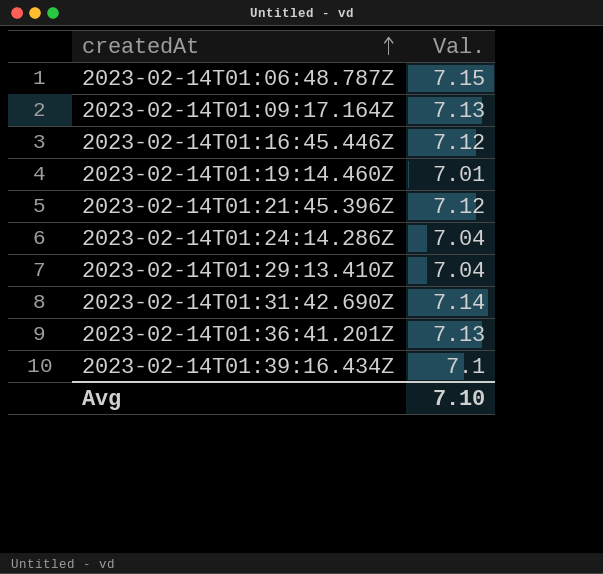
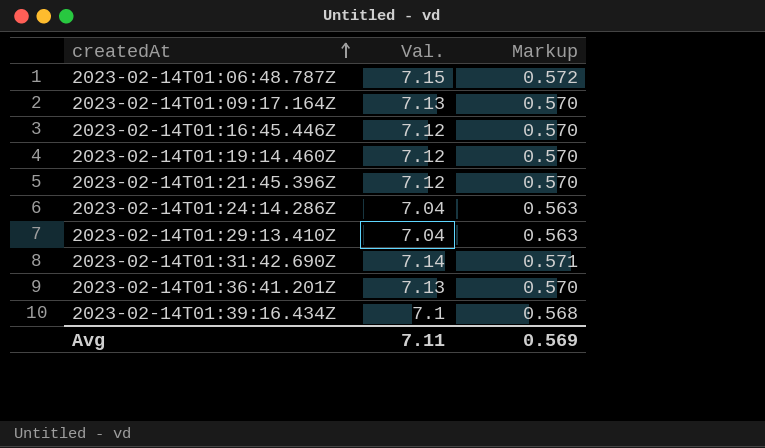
column Markup | formula: none -> [Val.] * 0.08
2023-02-14T01:19:14.460Z | Val.: 7.01 -> 7.12
Avg | Val.: 7.10 -> 7.11

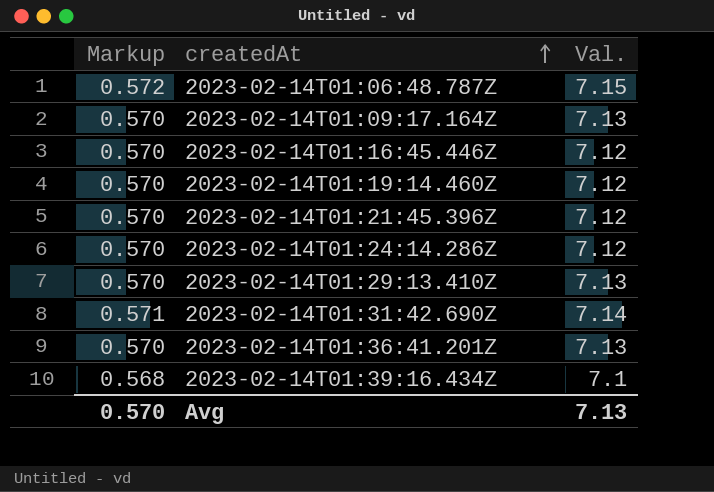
column Markup | position: 3 -> 1
2023-02-14T01:24:14.286Z | Markup: 0.563 -> 0.570
2023-02-14T01:24:14.286Z | Val.: 7.04 -> 7.12
2023-02-14T01:29:13.410Z | Markup: 0.563 -> 0.570
2023-02-14T01:29:13.410Z | Val.: 7.04 -> 7.13
Avg | Markup: 0.569 -> 0.570
Avg | Val.: 7.11 -> 7.13

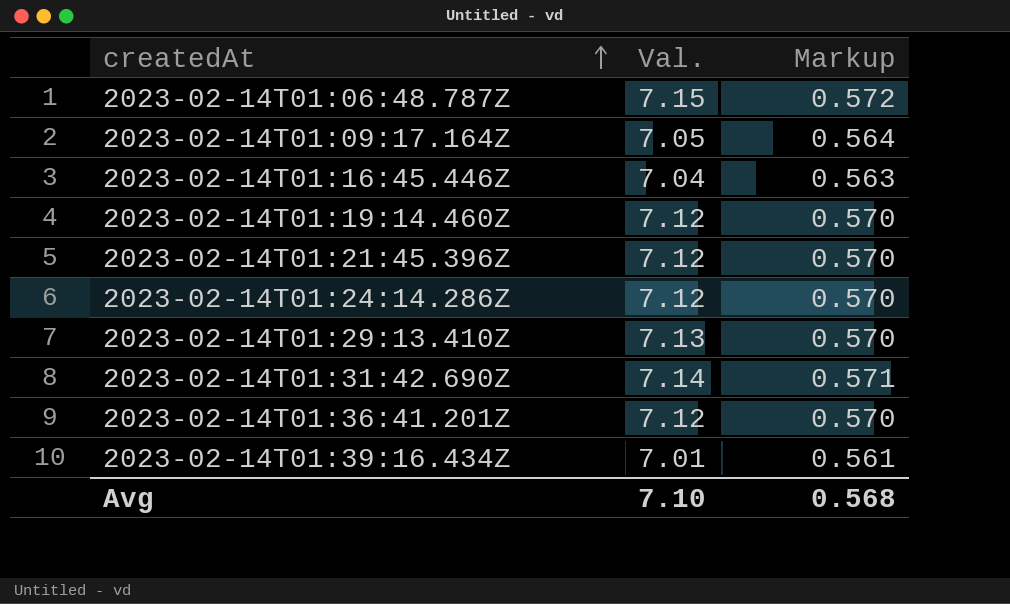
column Markup | position: 1 -> 3
2023-02-14T01:09:17.164Z | Val.: 7.13 -> 7.05
2023-02-14T01:09:17.164Z | Markup: 0.570 -> 0.564
2023-02-14T01:16:45.446Z | Val.: 7.12 -> 7.04
2023-02-14T01:16:45.446Z | Markup: 0.570 -> 0.563
2023-02-14T01:36:41.201Z | Val.: 7.13 -> 7.12
2023-02-14T01:39:16.434Z | Val.: 7.1 -> 7.01
2023-02-14T01:39:16.434Z | Markup: 0.568 -> 0.561
Avg | Val.: 7.13 -> 7.10
Avg | Markup: 0.570 -> 0.568

